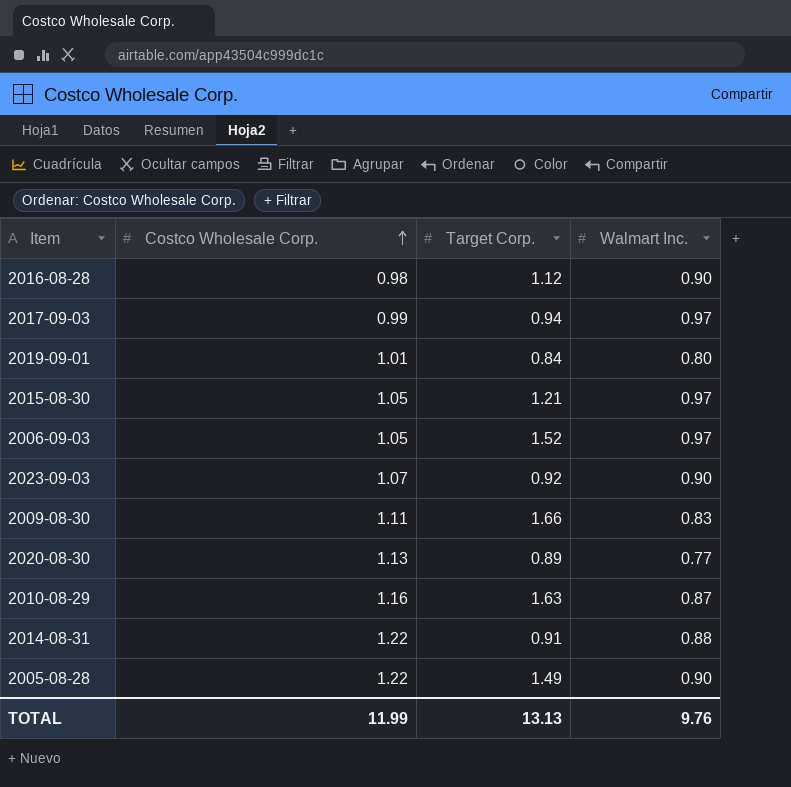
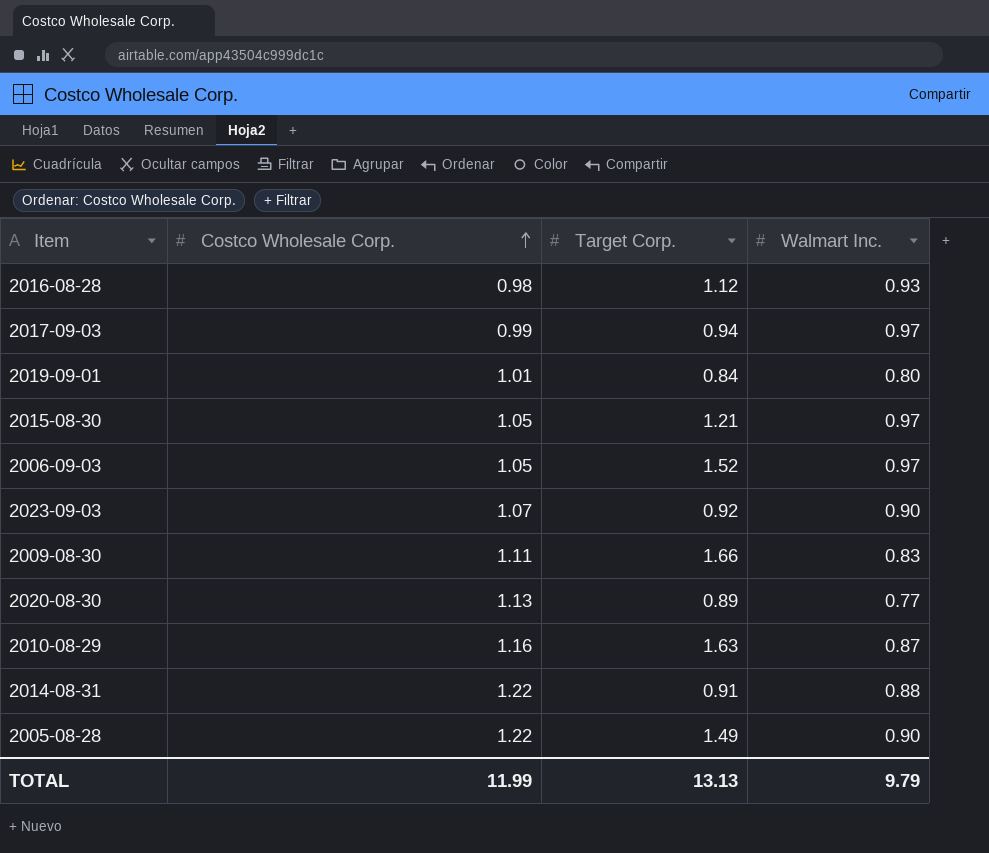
2016-08-28 | Walmart Inc.: 0.90 -> 0.93
TOTAL | Walmart Inc.: 9.76 -> 9.79

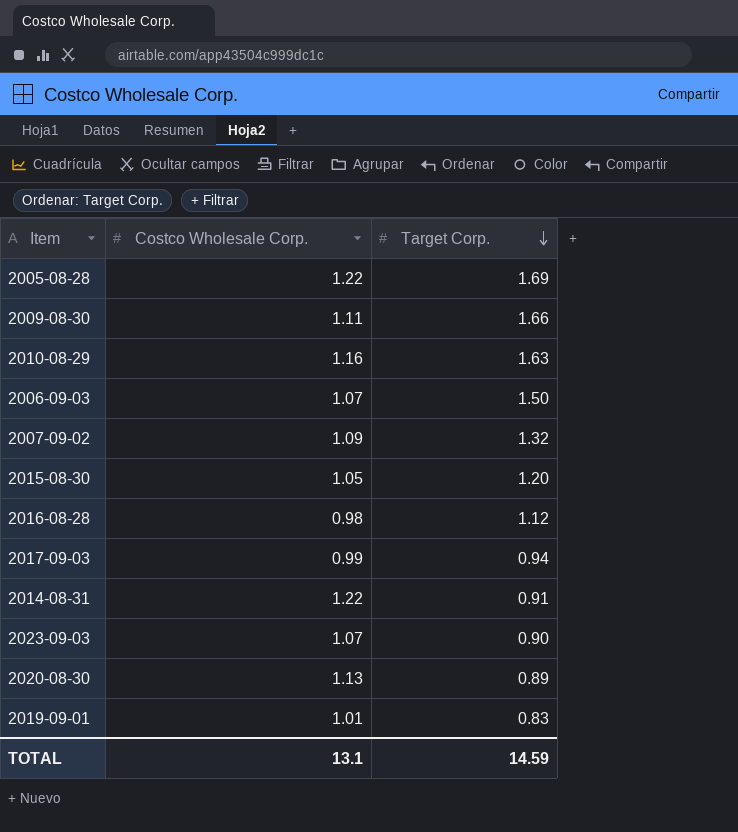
row order: Costco Wholesale Corp. ascending -> Target Corp. descending
column Walmart Inc. | position: 4 -> none
2005-08-28 | Target Corp.: 1.49 -> 1.69
2006-09-03 | Costco Wholesale Corp.: 1.05 -> 1.07
2006-09-03 | Target Corp.: 1.52 -> 1.50
row 2007-09-02: none -> 1.09 | 1.32
2015-08-30 | Target Corp.: 1.21 -> 1.20
2023-09-03 | Target Corp.: 0.92 -> 0.90
2019-09-01 | Target Corp.: 0.84 -> 0.83
TOTAL | Costco Wholesale Corp.: 11.99 -> 13.1
TOTAL | Target Corp.: 13.13 -> 14.59

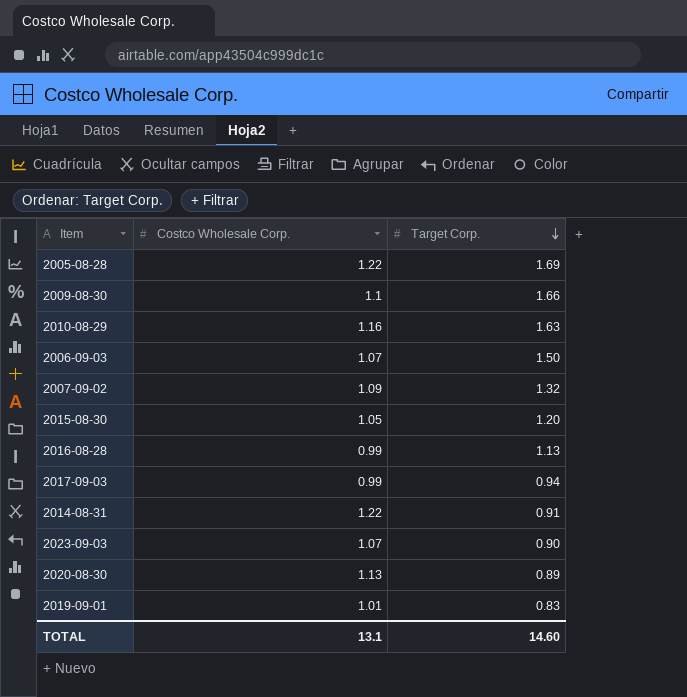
2009-08-30 | Costco Wholesale Corp.: 1.11 -> 1.1
2016-08-28 | Costco Wholesale Corp.: 0.98 -> 0.99
2016-08-28 | Target Corp.: 1.12 -> 1.13
TOTAL | Target Corp.: 14.59 -> 14.60

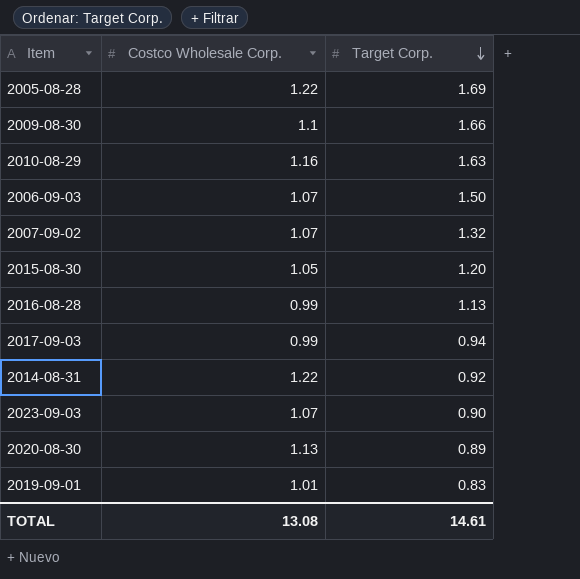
2007-09-02 | Costco Wholesale Corp.: 1.09 -> 1.07
2014-08-31 | Target Corp.: 0.91 -> 0.92
TOTAL | Costco Wholesale Corp.: 13.1 -> 13.08
TOTAL | Target Corp.: 14.60 -> 14.61

